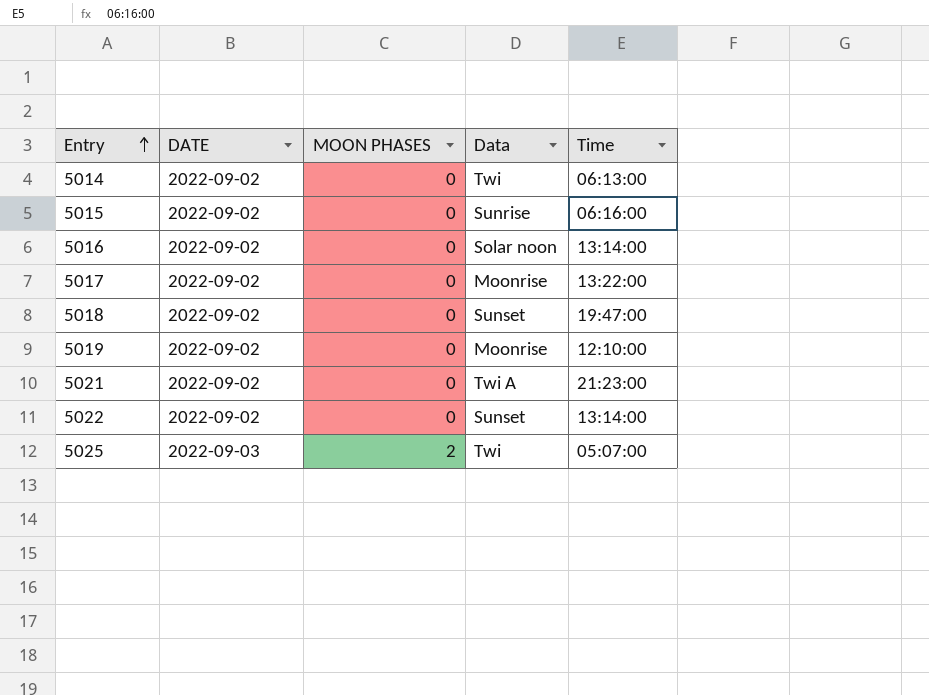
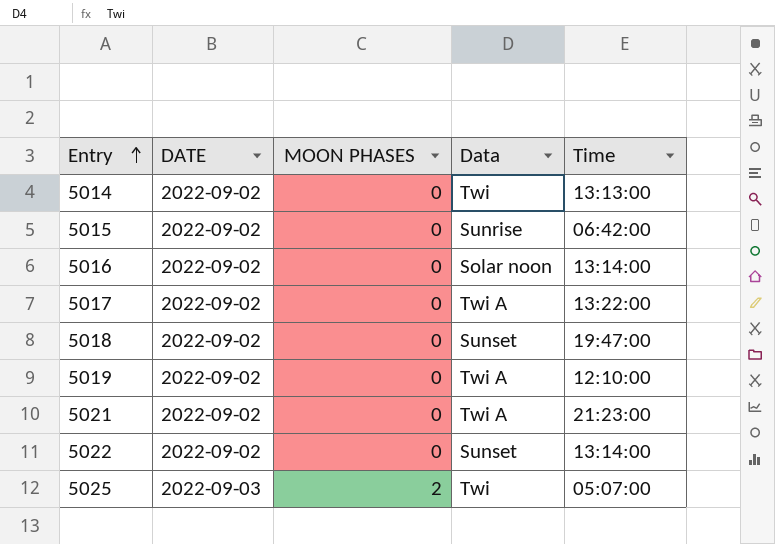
5014 | Time: 06:13:00 -> 13:13:00
5015 | Time: 06:16:00 -> 06:42:00
5017 | Data: Moonrise -> Twi A
5019 | Data: Moonrise -> Twi A

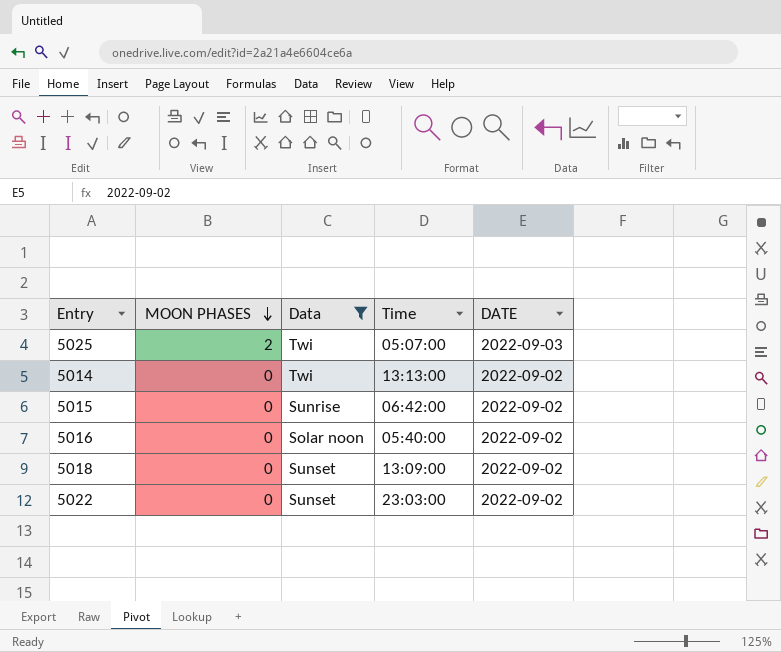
filter: none -> Data != Twi A
row order: Entry ascending -> MOON PHASES descending
column DATE | position: 2 -> 5
5016 | Time: 13:14:00 -> 05:40:00
5018 | Time: 19:47:00 -> 13:09:00
5022 | Time: 13:14:00 -> 23:03:00

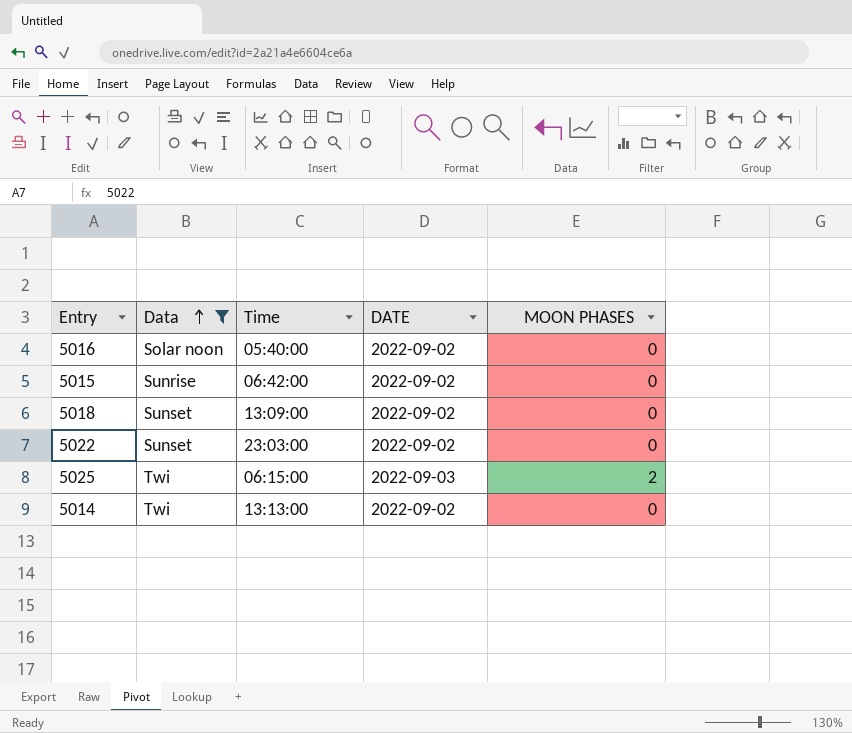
row order: MOON PHASES descending -> Data ascending
column MOON PHASES | position: 2 -> 5
5025 | Time: 05:07:00 -> 06:15:00

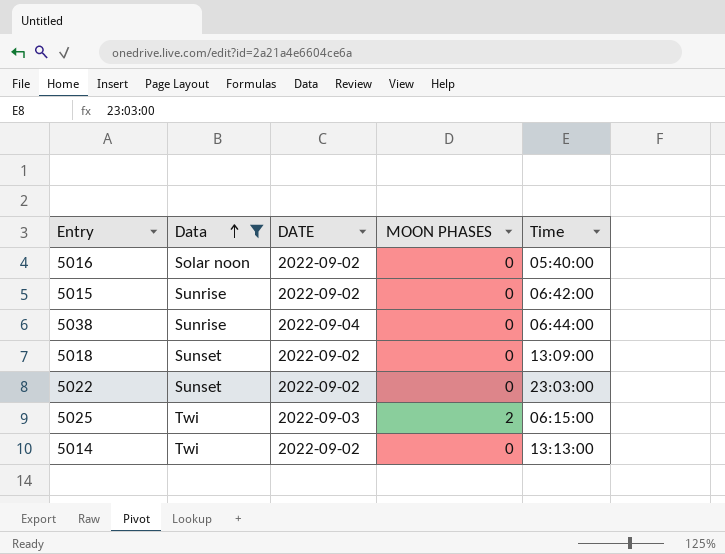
column Time | position: 3 -> 5
row 5038: none -> Sunrise | 2022-09-04 | 0 | 06:44:00

